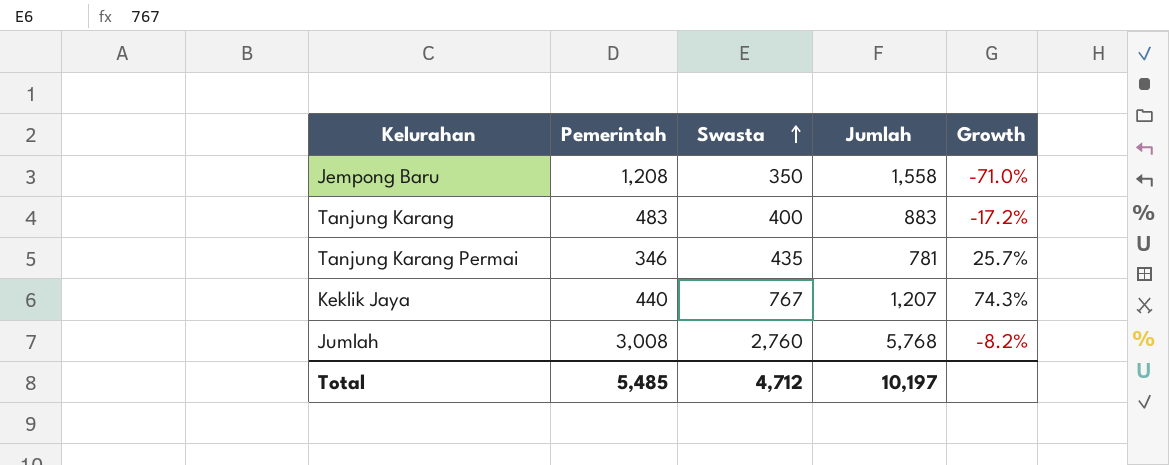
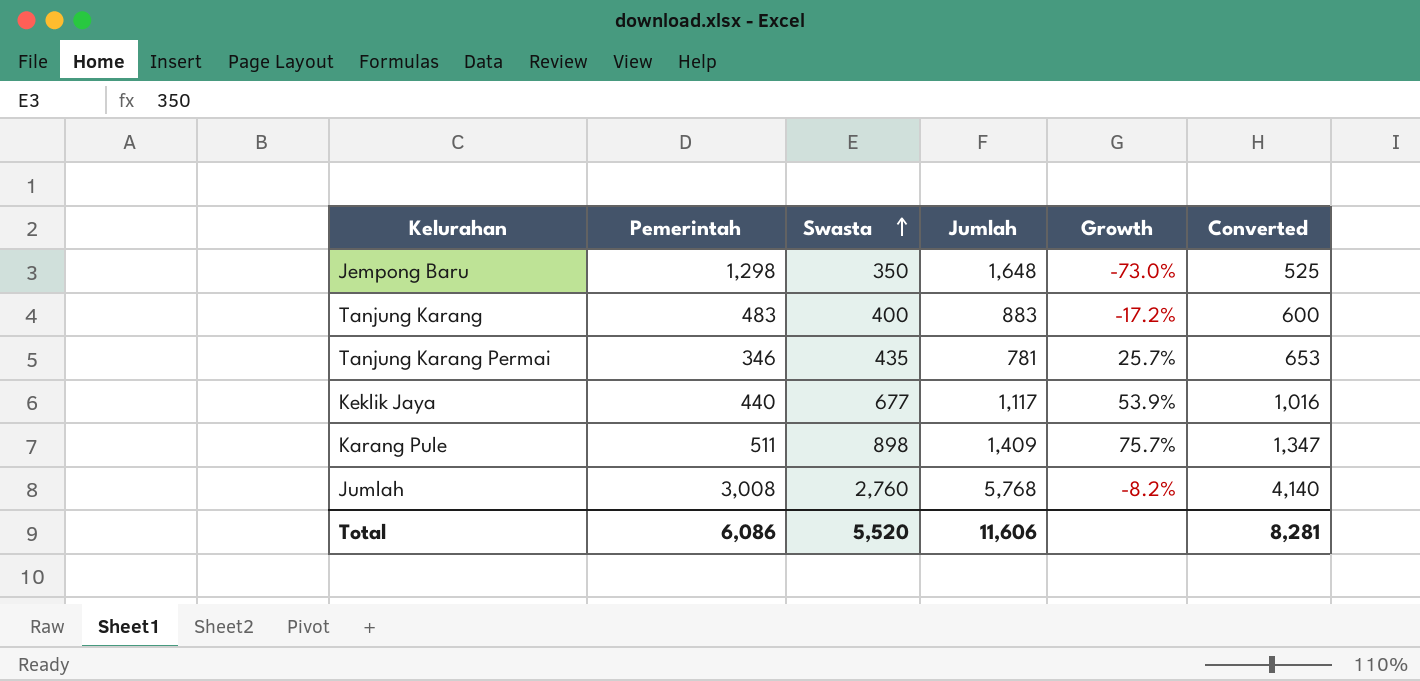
column Converted | formula: none -> [Swasta] * 1.5
Jempong Baru | Pemerintah: 1,208 -> 1,298
Jempong Baru | Jumlah: 1,558 -> 1,648
Jempong Baru | Growth: -71.0% -> -73.0%
Keklik Jaya | Swasta: 767 -> 677
Keklik Jaya | Jumlah: 1,207 -> 1,117
Keklik Jaya | Growth: 74.3% -> 53.9%
row Karang Pule: none -> 511 | 898 | 1,409 | 75.7% | 1,347
Total | Pemerintah: 5,485 -> 6,086
Total | Swasta: 4,712 -> 5,520
Total | Jumlah: 10,197 -> 11,606

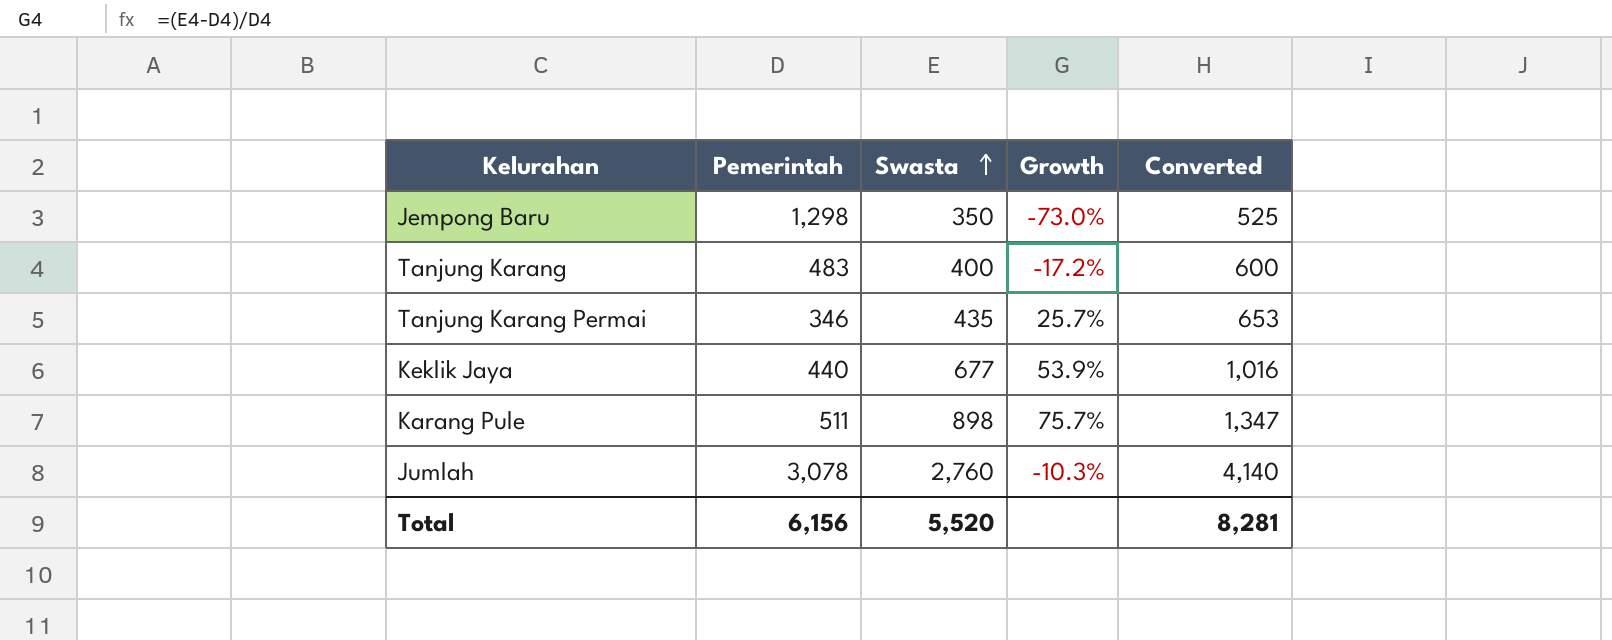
column Jumlah | formula: [Pemerintah] + [Swasta] -> none
Jumlah | Pemerintah: 3,008 -> 3,078
Jumlah | Growth: -8.2% -> -10.3%
Total | Pemerintah: 6,086 -> 6,156

